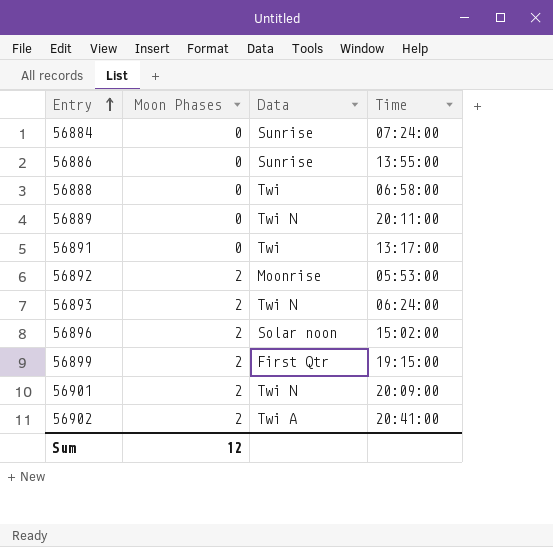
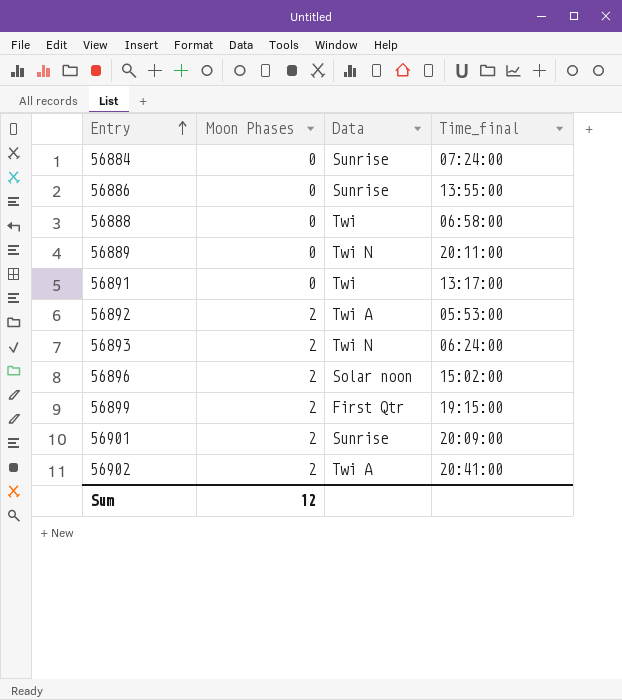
column name: Time -> Time_final
56892 | Data: Moonrise -> Twi A
56901 | Data: Twi N -> Sunrise

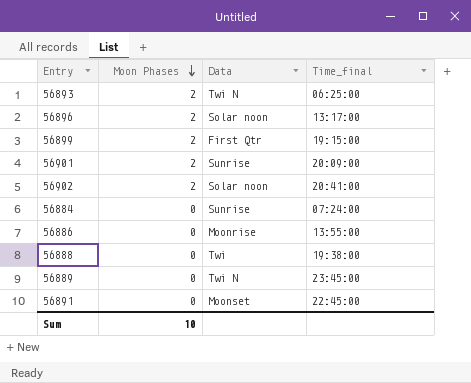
row order: Entry ascending -> Moon Phases descending
row 56892: 2 | Twi A | 05:53:00 -> none
56893 | Time_final: 06:24:00 -> 06:25:00
56896 | Time_final: 15:02:00 -> 13:17:00
56902 | Data: Twi A -> Solar noon
56886 | Data: Sunrise -> Moonrise
56888 | Time_final: 06:58:00 -> 19:38:00
56889 | Time_final: 20:11:00 -> 23:45:00
56891 | Data: Twi -> Moonset
56891 | Time_final: 13:17:00 -> 22:45:00
Sum | Moon Phases: 12 -> 10

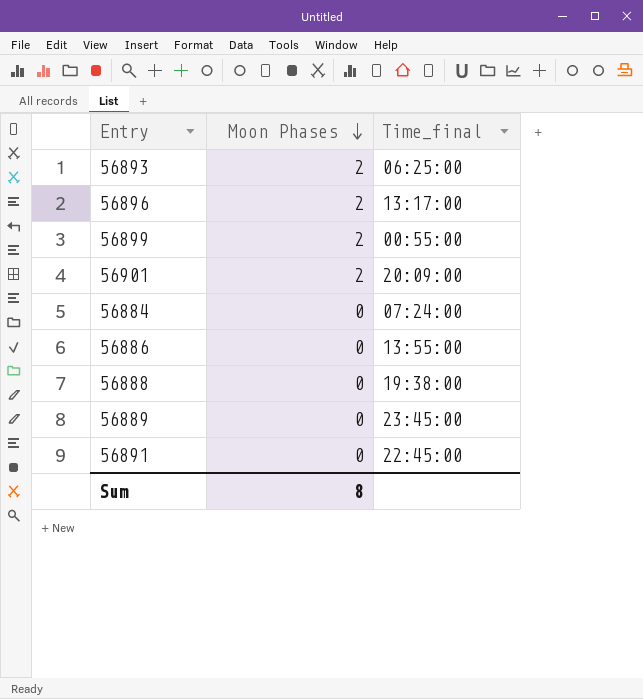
column Data | position: 3 -> none
row 56902: 2 | Solar noon | 20:41:00 -> none
56899 | Time_final: 19:15:00 -> 00:55:00
Sum | Moon Phases: 10 -> 8

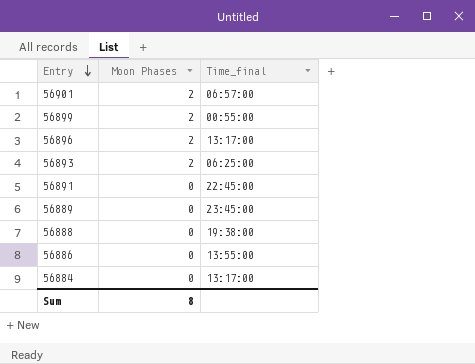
row order: Moon Phases descending -> Entry descending
56901 | Time_final: 20:09:00 -> 06:57:00
56884 | Time_final: 07:24:00 -> 13:17:00

